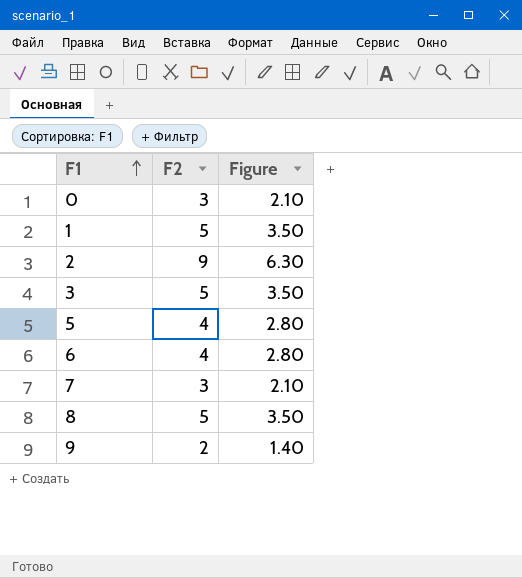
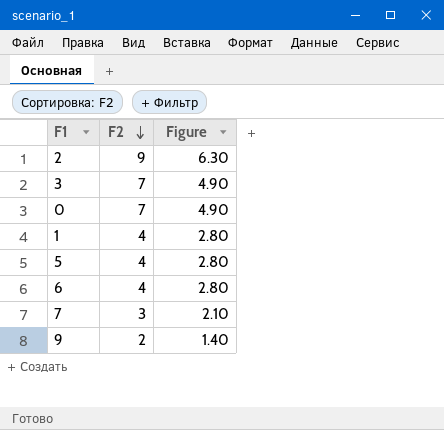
row order: F1 ascending -> F2 descending
row 8: 5 | 3.50 -> none
3 | F2: 5 -> 7
3 | Figure: 3.50 -> 4.90
0 | F2: 3 -> 7
0 | Figure: 2.10 -> 4.90
1 | F2: 5 -> 4
1 | Figure: 3.50 -> 2.80

